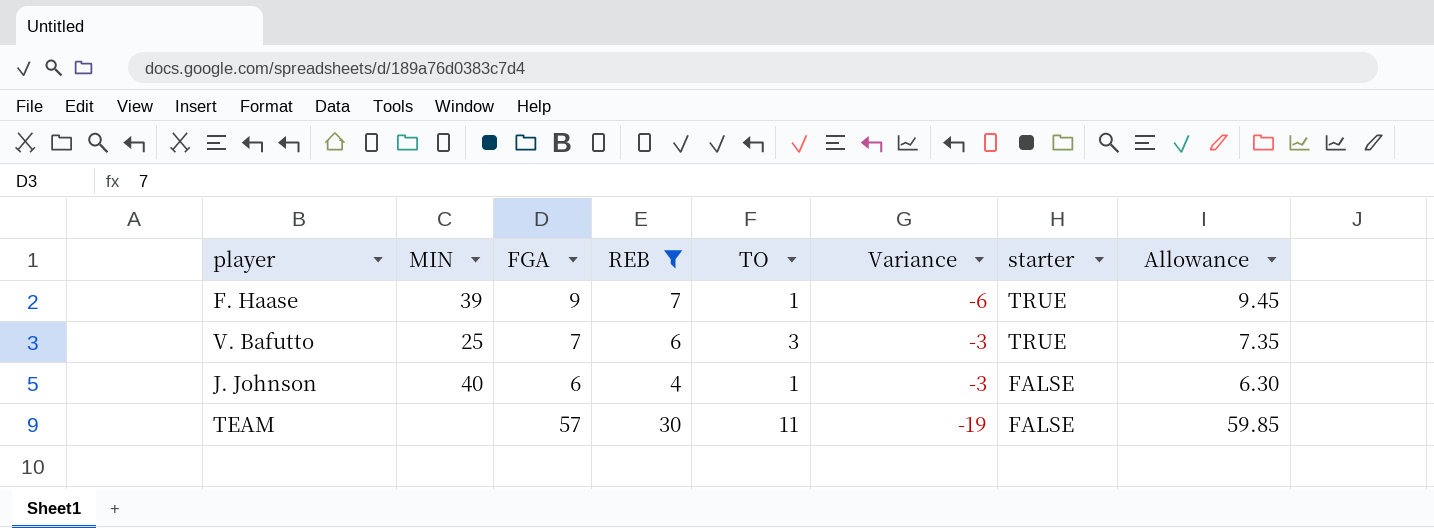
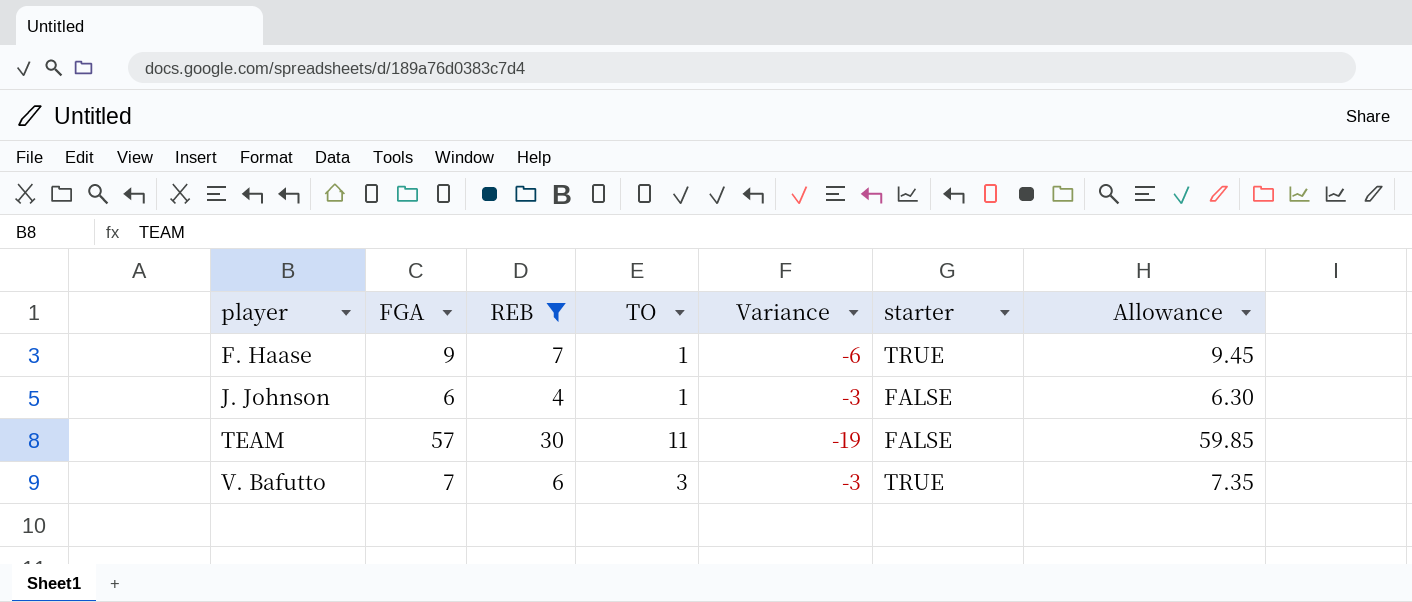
row order: starter descending -> player ascending
column MIN | position: 2 -> none

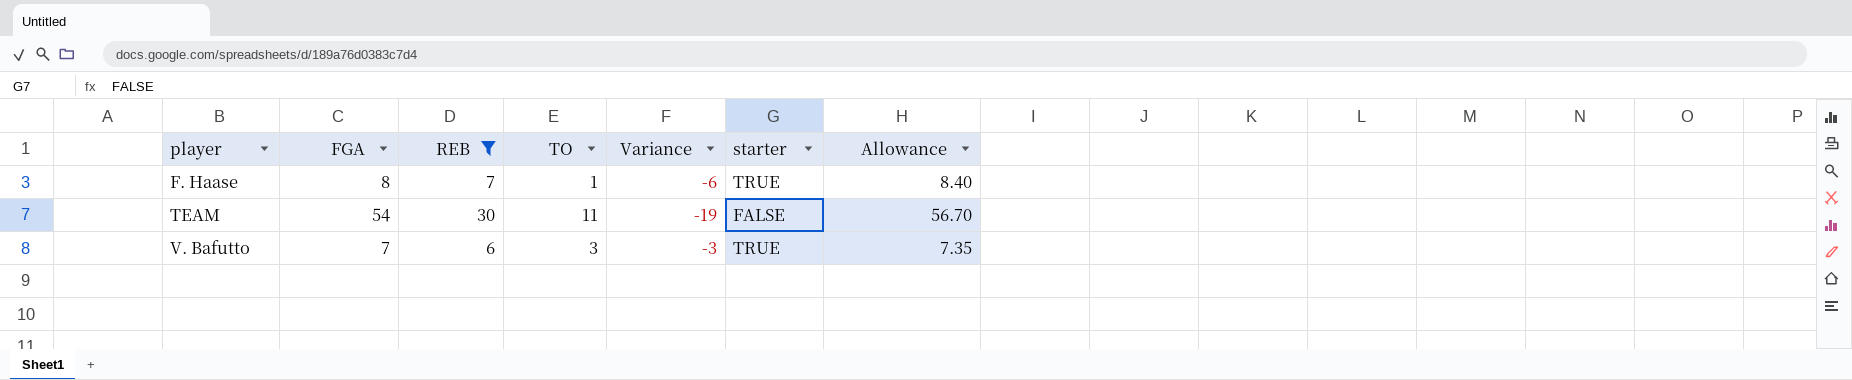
row J. Johnson: 6 | 4 | 1 | -3 | FALSE | 6.30 -> none
F. Haase | FGA: 9 -> 8
F. Haase | Allowance: 9.45 -> 8.40
TEAM | FGA: 57 -> 54
TEAM | Allowance: 59.85 -> 56.70

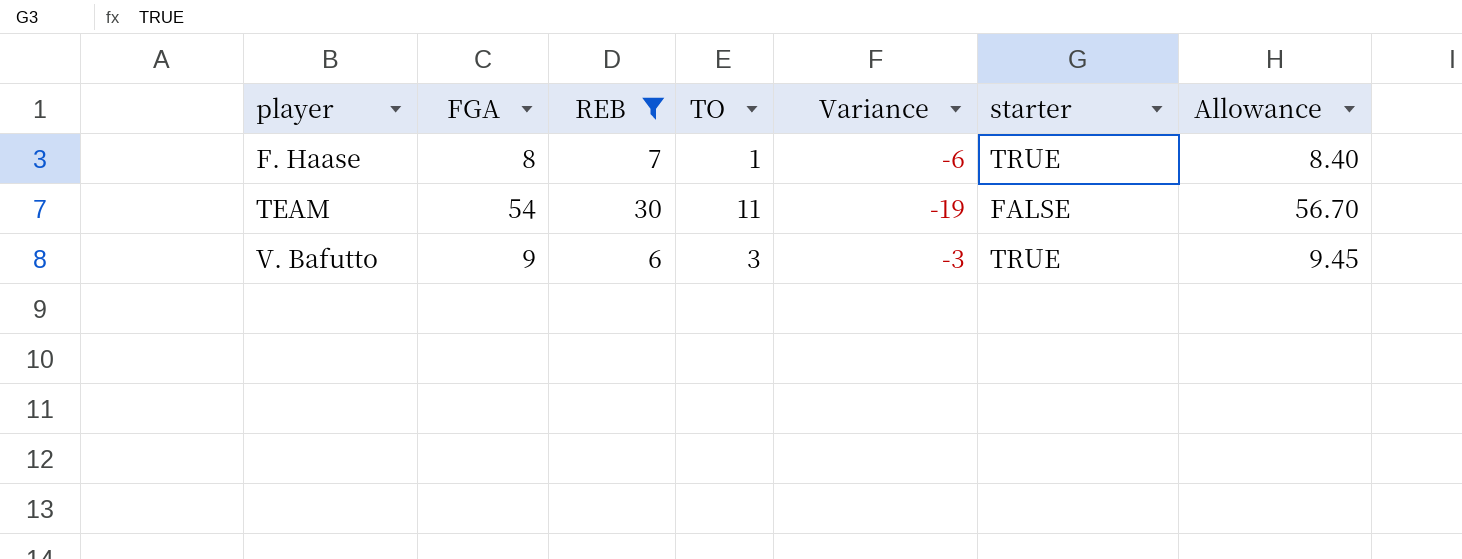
V. Bafutto | FGA: 7 -> 9
V. Bafutto | Allowance: 7.35 -> 9.45

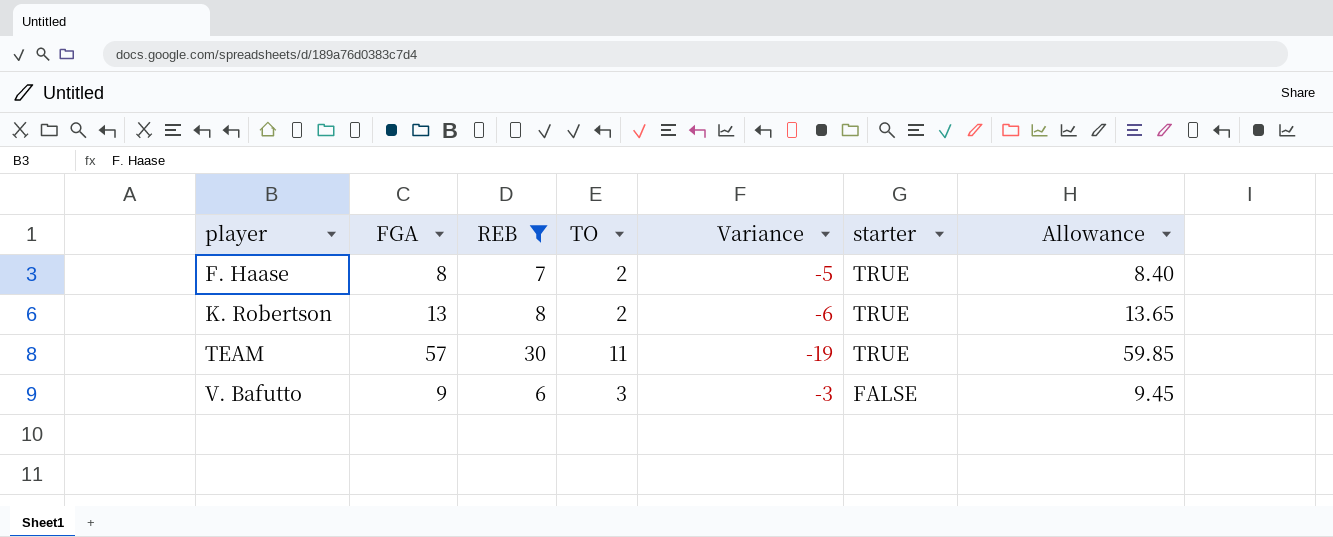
F. Haase | TO: 1 -> 2
F. Haase | Variance: -6 -> -5
row K. Robertson: none -> 13 | 8 | 2 | -6 | TRUE | 13.65
TEAM | FGA: 54 -> 57
TEAM | starter: FALSE -> TRUE
TEAM | Allowance: 56.70 -> 59.85
V. Bafutto | starter: TRUE -> FALSE

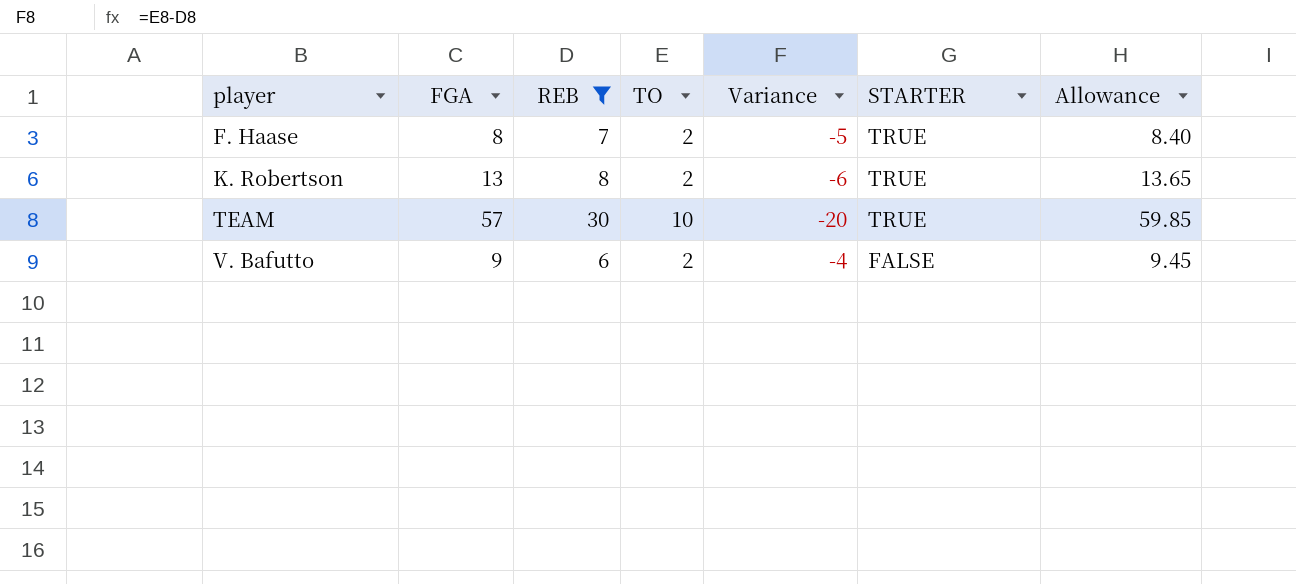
column name: starter -> STARTER
TEAM | TO: 11 -> 10
TEAM | Variance: -19 -> -20
V. Bafutto | TO: 3 -> 2
V. Bafutto | Variance: -3 -> -4

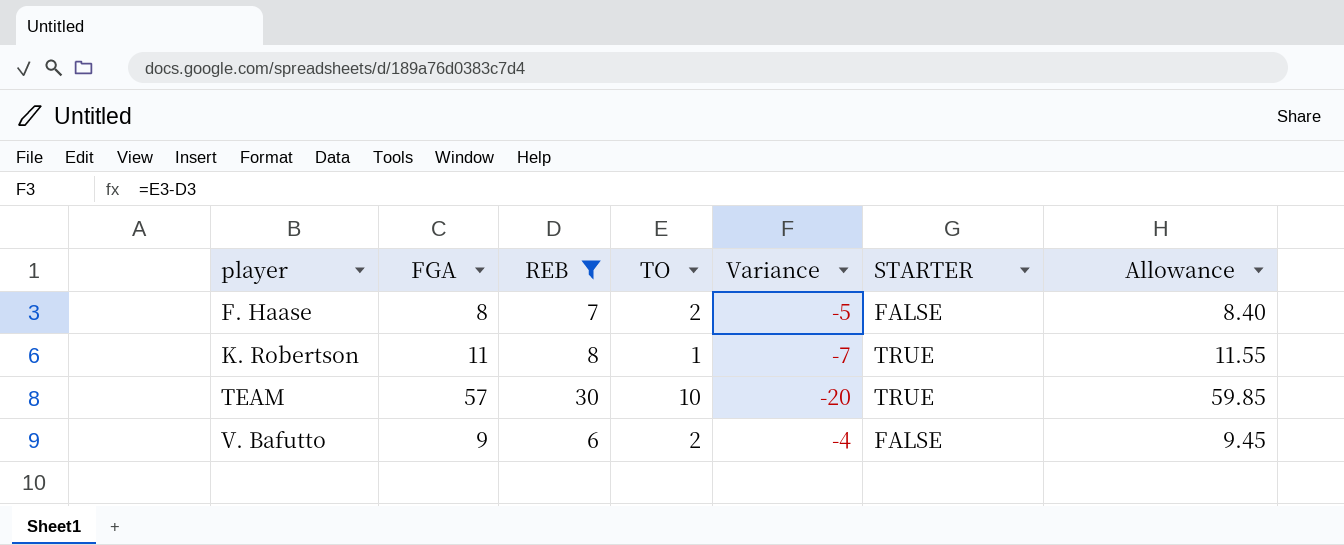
F. Haase | STARTER: TRUE -> FALSE
K. Robertson | FGA: 13 -> 11
K. Robertson | TO: 2 -> 1
K. Robertson | Variance: -6 -> -7
K. Robertson | Allowance: 13.65 -> 11.55

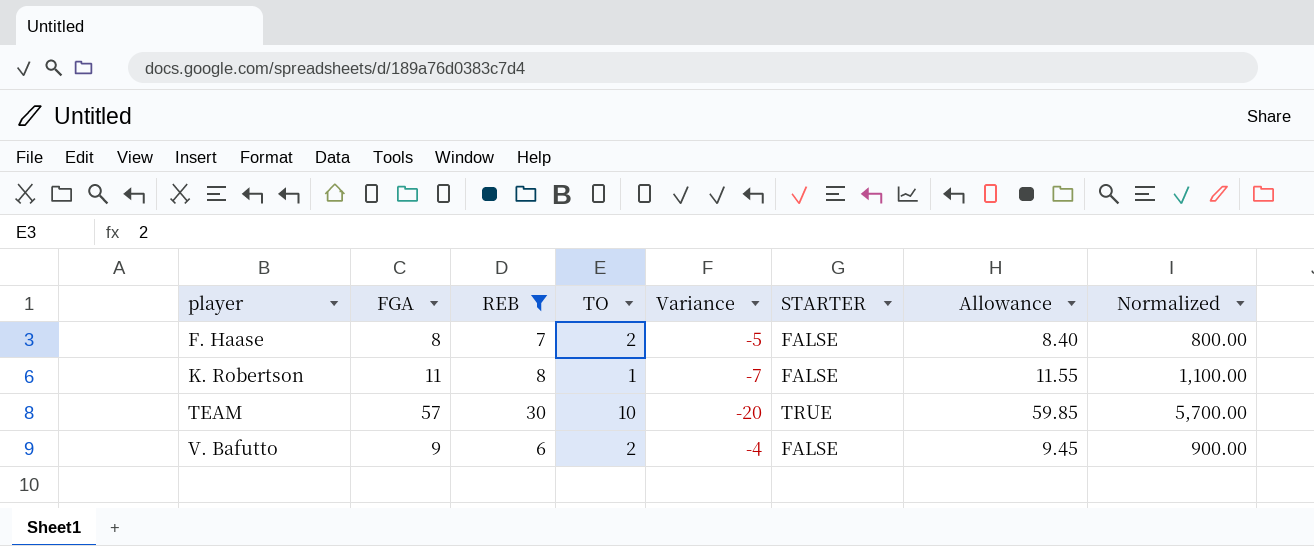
column Normalized | formula: none -> [FGA] * 100
K. Robertson | STARTER: TRUE -> FALSE

